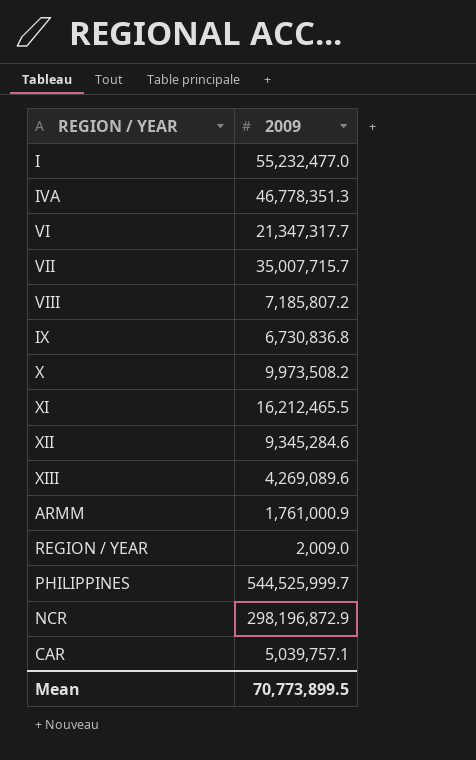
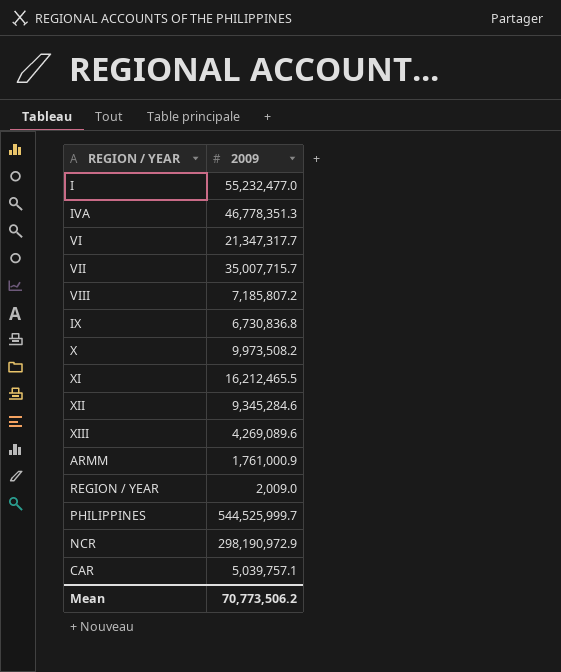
NCR | 2009: 298,196,872.9 -> 298,190,972.9
Mean | 2009: 70,773,899.5 -> 70,773,506.2

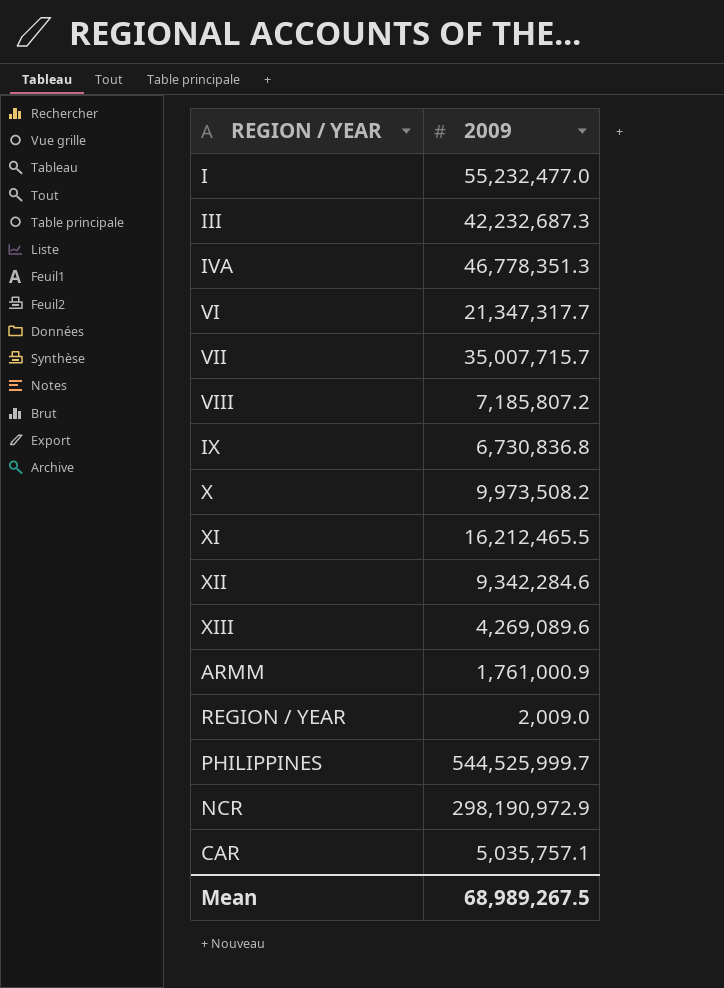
row III: none -> 42,232,687.3
XII | 2009: 9,345,284.6 -> 9,342,284.6
CAR | 2009: 5,039,757.1 -> 5,035,757.1
Mean | 2009: 70,773,506.2 -> 68,989,267.5

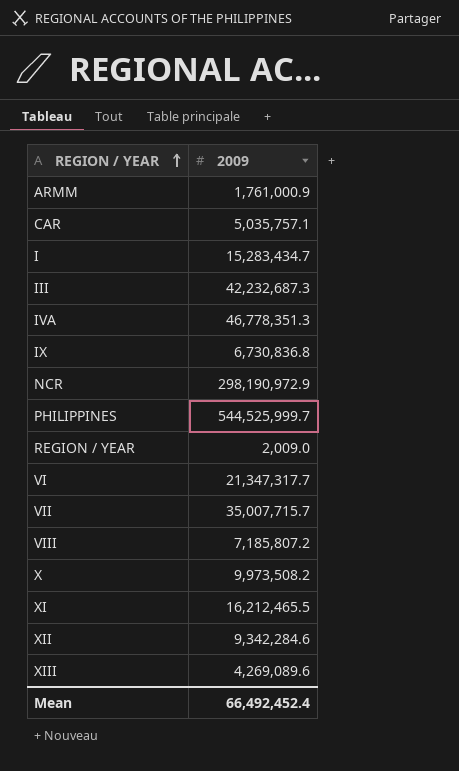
row order: none -> REGION / YEAR ascending
I | 2009: 55,232,477.0 -> 15,283,434.7
Mean | 2009: 68,989,267.5 -> 66,492,452.4

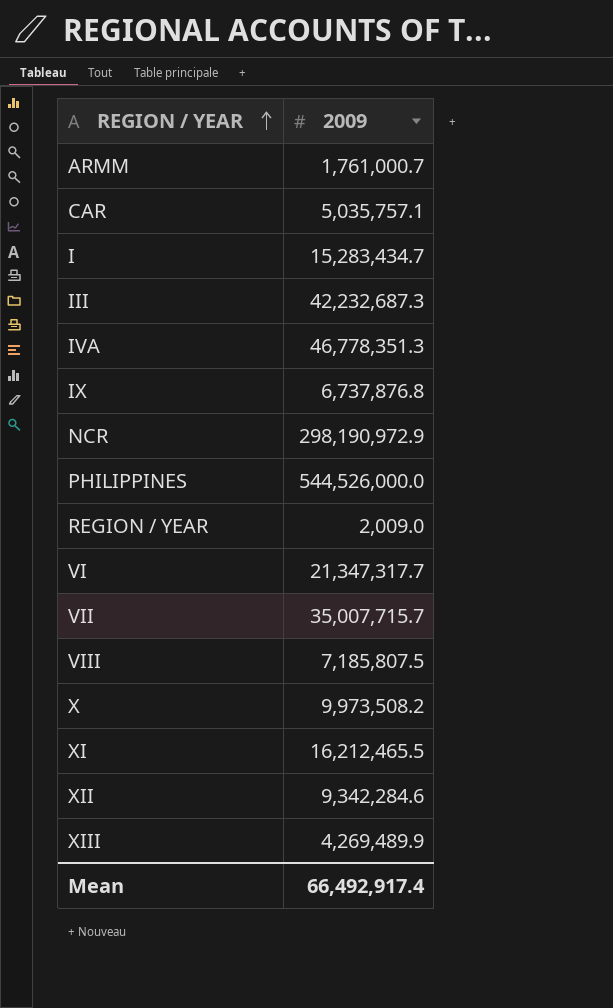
ARMM | 2009: 1,761,000.9 -> 1,761,000.7
IX | 2009: 6,730,836.8 -> 6,737,876.8
PHILIPPINES | 2009: 544,525,999.7 -> 544,526,000.0
VIII | 2009: 7,185,807.2 -> 7,185,807.5
XIII | 2009: 4,269,089.6 -> 4,269,489.9
Mean | 2009: 66,492,452.4 -> 66,492,917.4

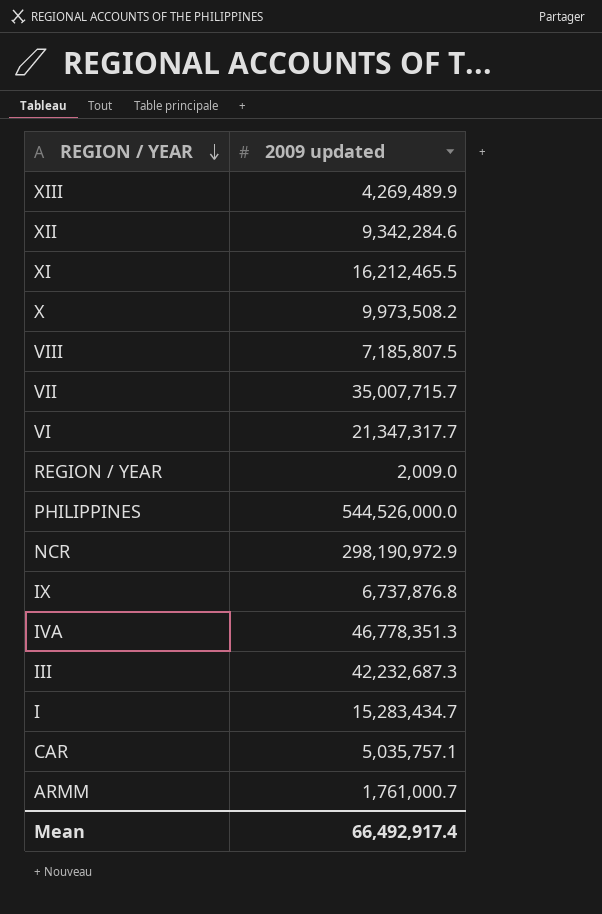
row order: REGION / YEAR ascending -> REGION / YEAR descending
column name: 2009 -> 2009 updated

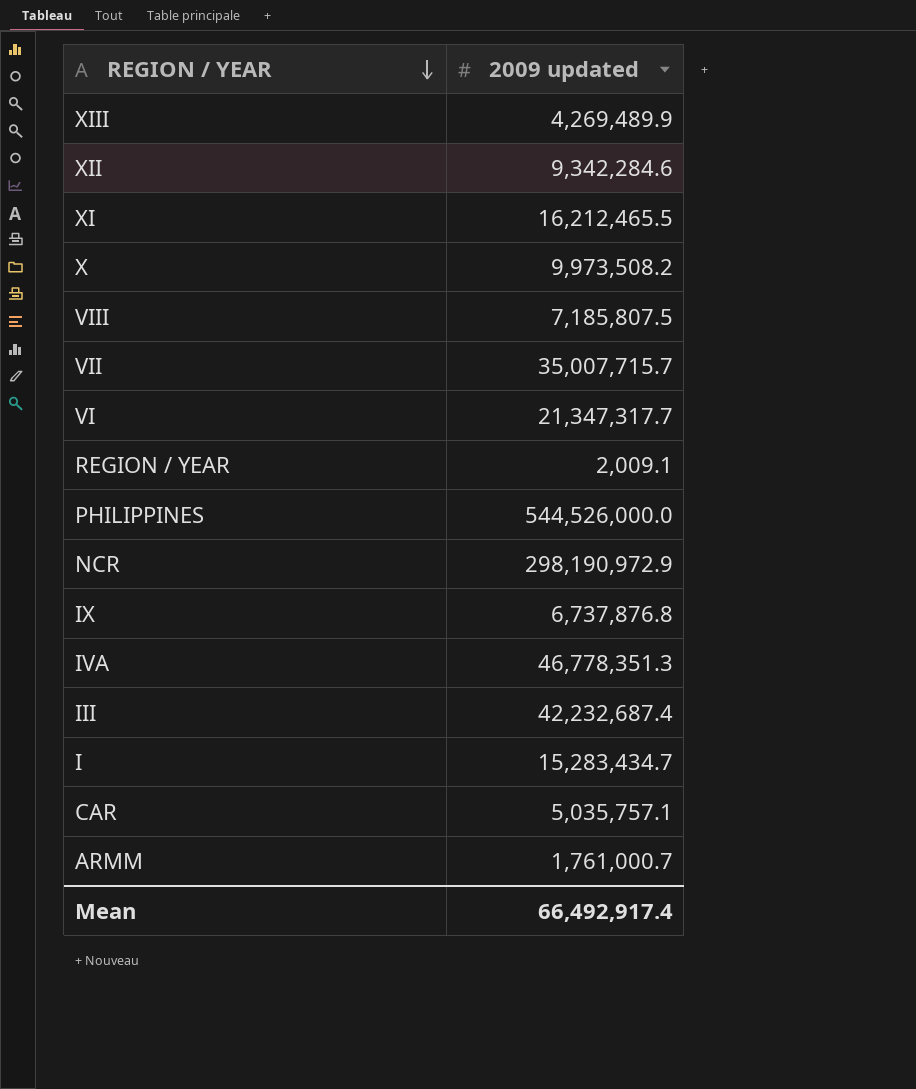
REGION / YEAR | 2009 updated: 2,009.0 -> 2,009.1
III | 2009 updated: 42,232,687.3 -> 42,232,687.4

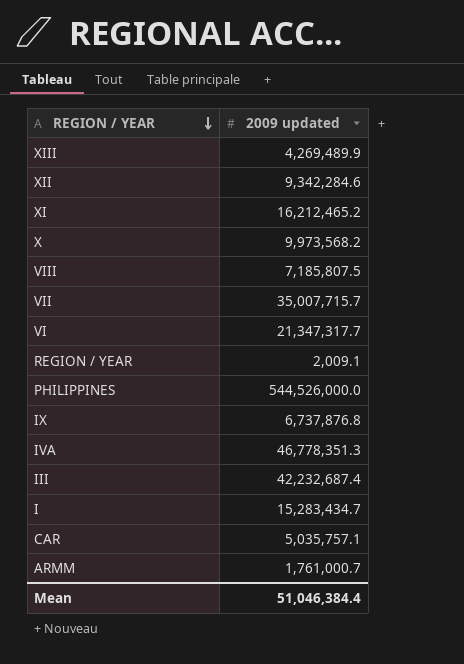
row NCR: 298,190,972.9 -> none
XI | 2009 updated: 16,212,465.5 -> 16,212,465.2
X | 2009 updated: 9,973,508.2 -> 9,973,568.2
Mean | 2009 updated: 66,492,917.4 -> 51,046,384.4

